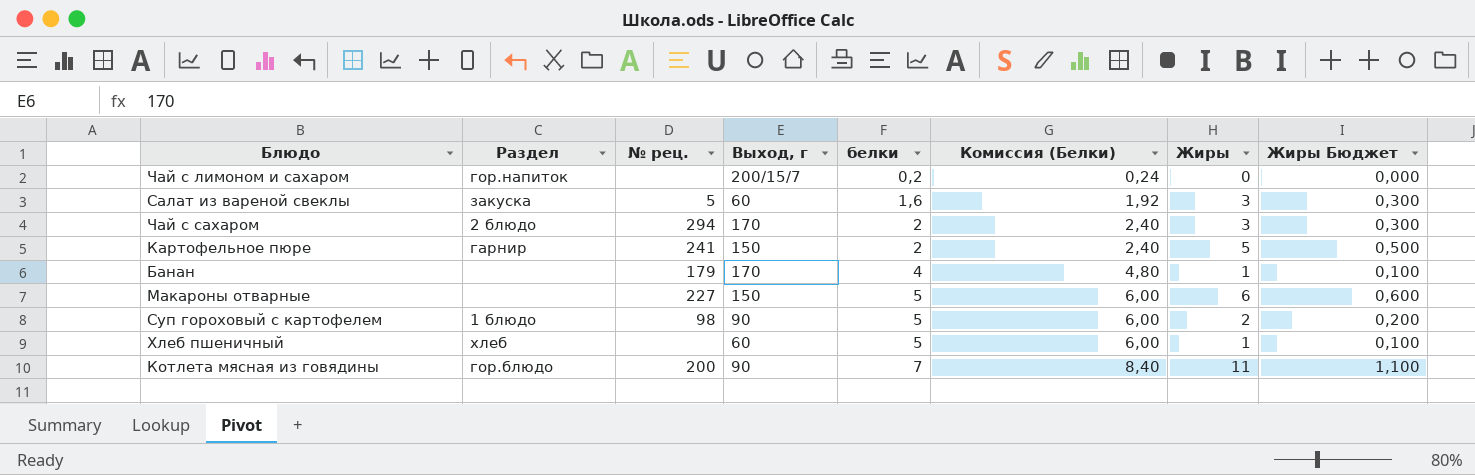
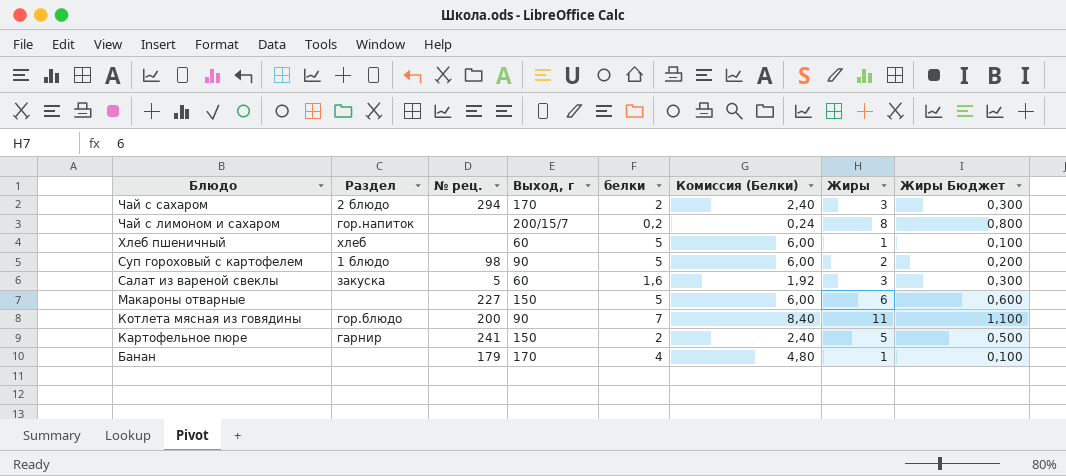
row order: белки ascending -> Блюдо descending
Чай с лимоном и сахаром | Жиры: 0 -> 8
Чай с лимоном и сахаром | Жиры Бюджет: 0,000 -> 0,800

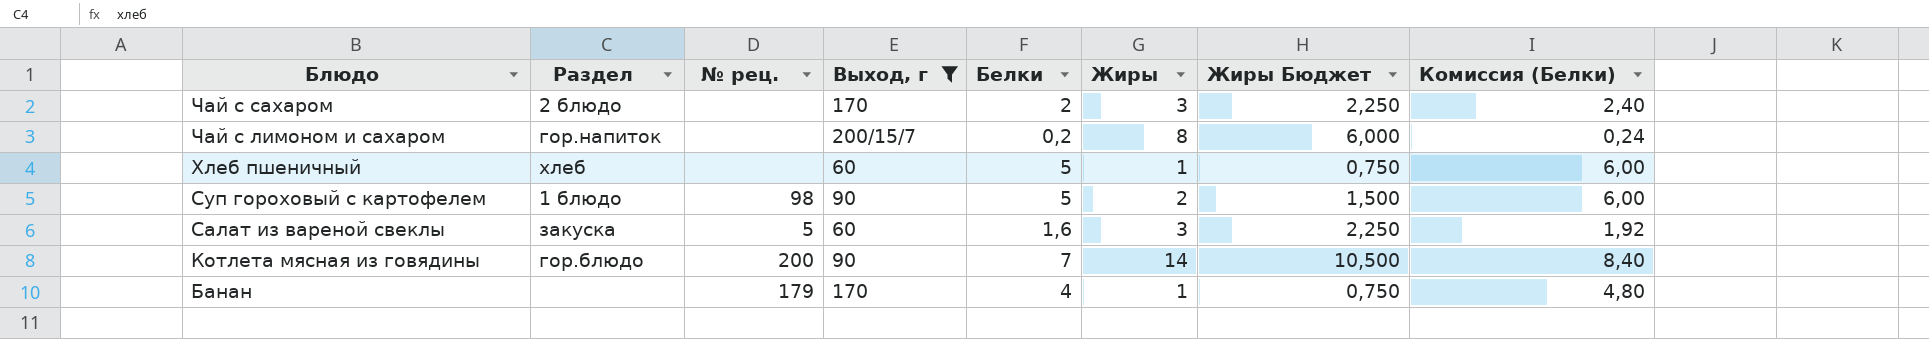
filter: none -> Выход, г != 150
column name: белки -> Белки
column Жиры Бюджет | formula: [Жиры] * 0,1 -> [Жиры] * 0,75
column Комиссия (Белки) | position: 6 -> 8
Чай с сахаром | № рец.: 294 -> none
Котлета мясная из говядины | Жиры: 11 -> 14

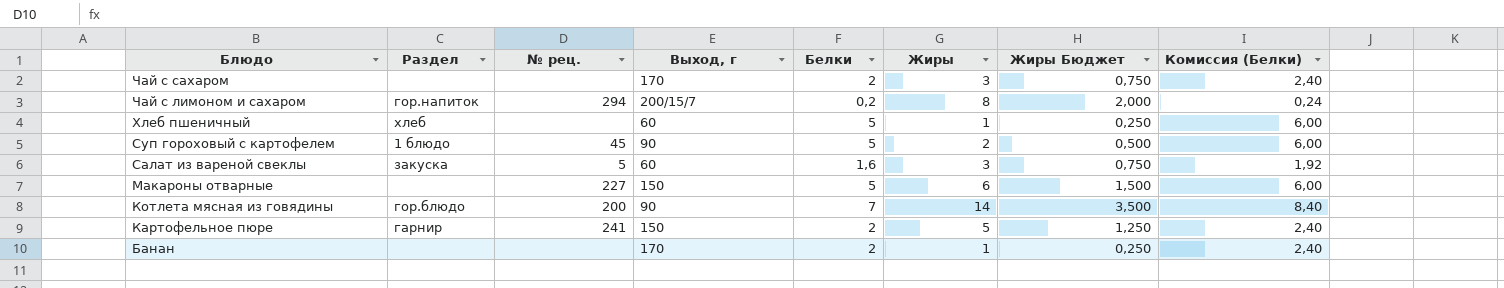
filter: Выход, г != 150 -> none
column Жиры Бюджет | formula: [Жиры] * 0,75 -> [Жиры] * 0,25
Чай с сахаром | Раздел: 2 блюдо -> none
Чай с лимоном и сахаром | № рец.: none -> 294
Суп гороховый с картофелем | № рец.: 98 -> 45
Банан | № рец.: 179 -> none
Банан | Белки: 4 -> 2
Банан | Комиссия (Белки): 4,80 -> 2,40

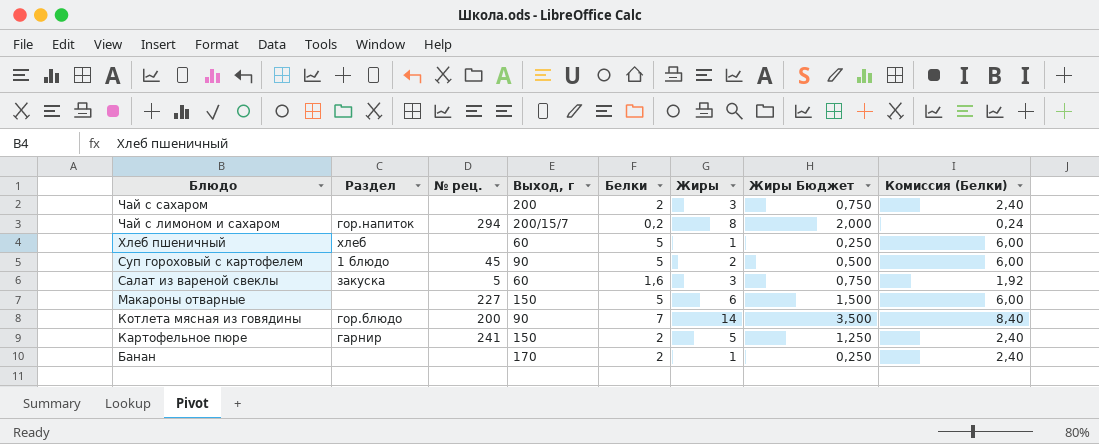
Чай с сахаром | Выход, г: 170 -> 200

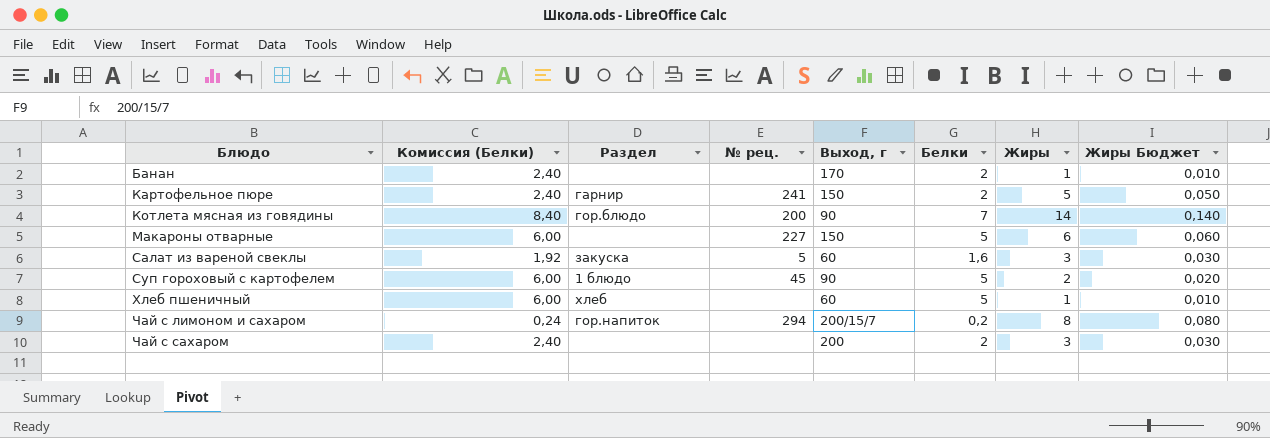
row order: Блюдо descending -> Блюдо ascending
column Комиссия (Белки) | position: 8 -> 2
column Жиры Бюджет | formula: [Жиры] * 0,25 -> [Жиры] * 0,01

